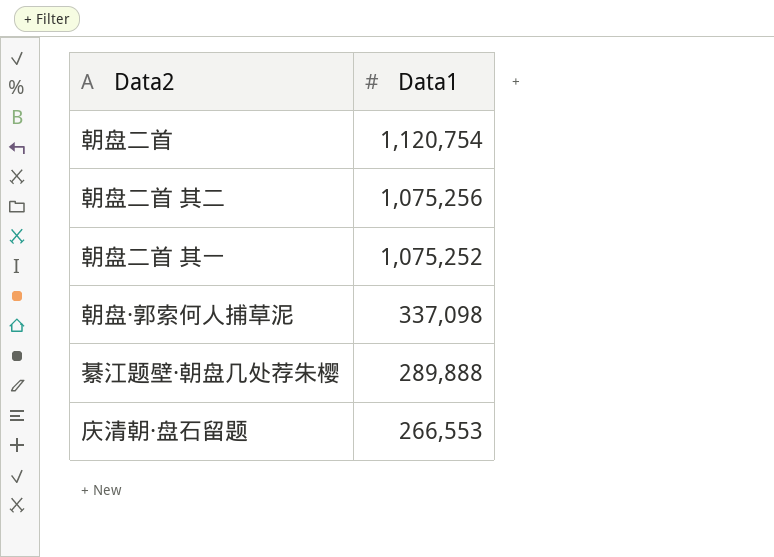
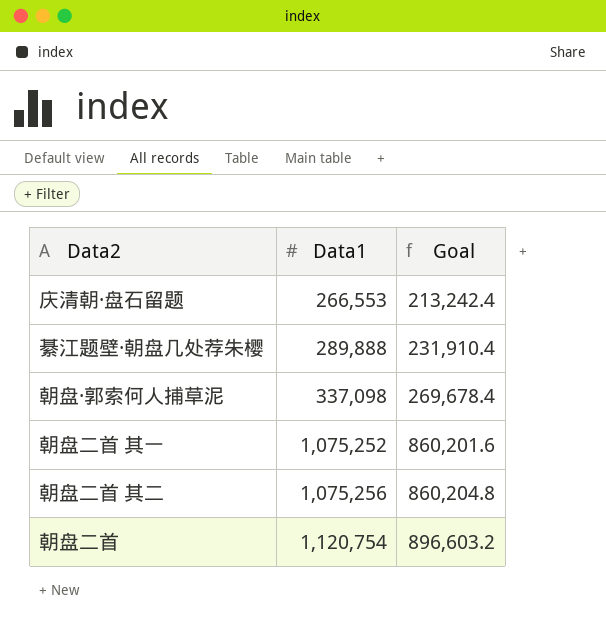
row order: Data1 descending -> Data1 ascending
column Goal | formula: none -> [Data1] * 0.8

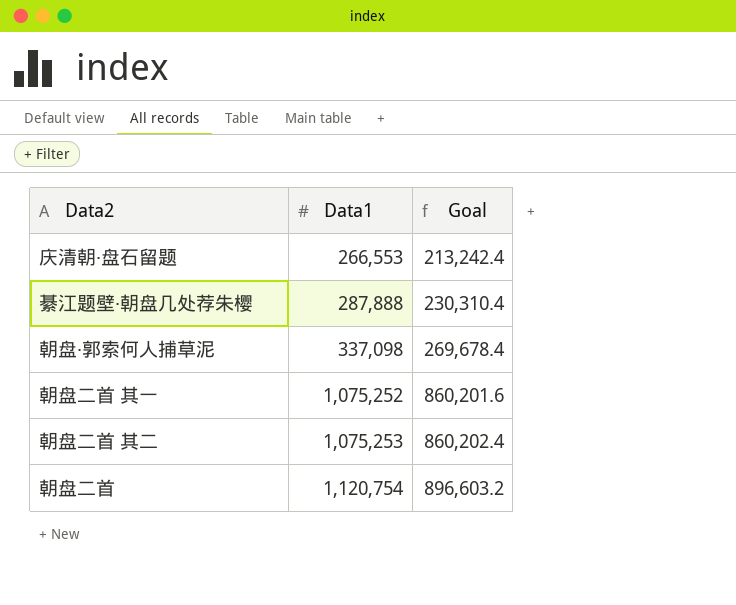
綦江题壁·朝盘几处荐朱樱 | Data1: 289,888 -> 287,888
綦江题壁·朝盘几处荐朱樱 | Goal: 231,910.4 -> 230,310.4
朝盘二首 其二 | Data1: 1,075,256 -> 1,075,253
朝盘二首 其二 | Goal: 860,204.8 -> 860,202.4

